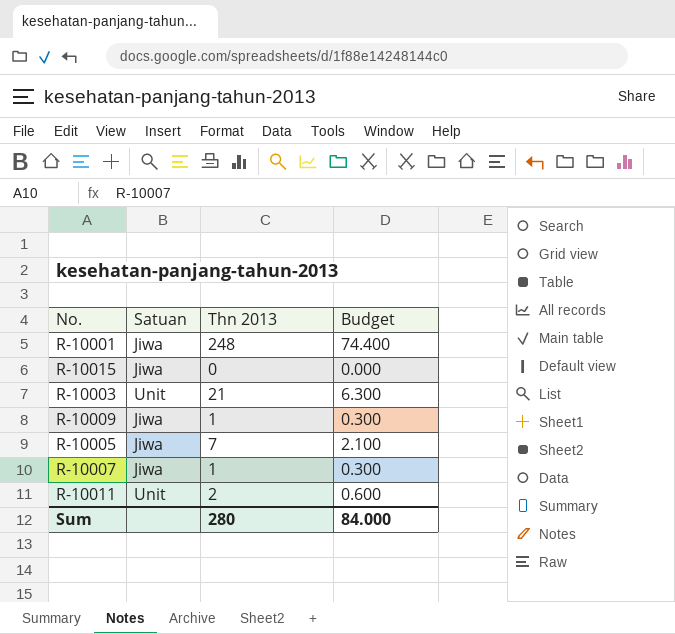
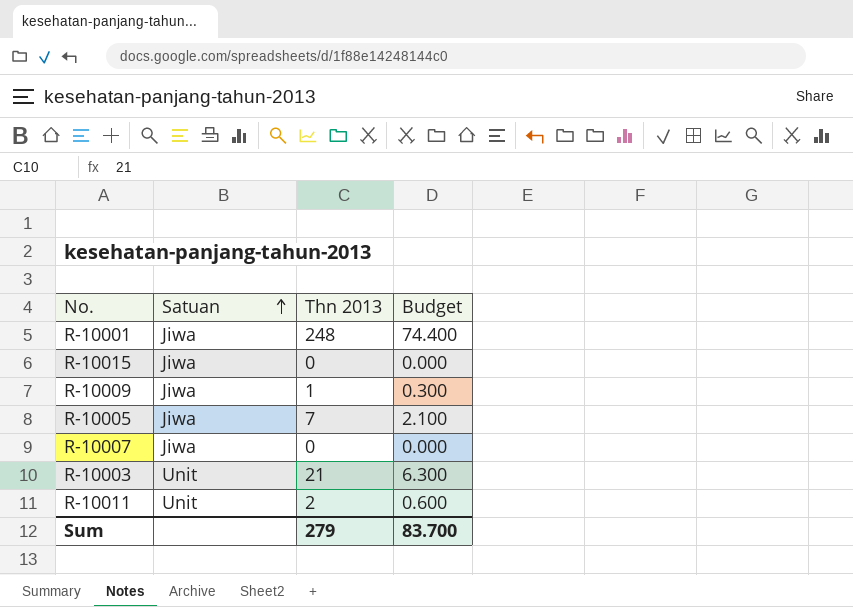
row order: none -> Satuan ascending
R-10007 | Thn 2013: 1 -> 0
R-10007 | Budget: 0.300 -> 0.000
Sum | Thn 2013: 280 -> 279
Sum | Budget: 84.000 -> 83.700

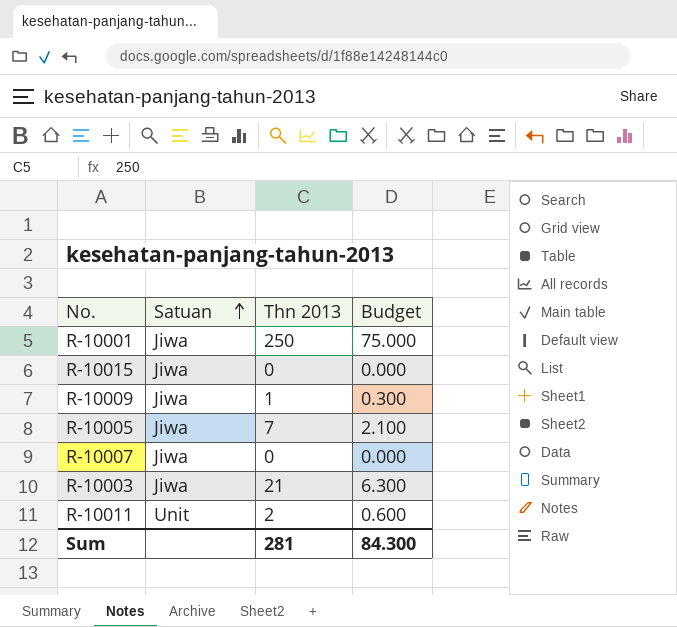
R-10001 | Thn 2013: 248 -> 250
R-10001 | Budget: 74.400 -> 75.000
R-10003 | Satuan: Unit -> Jiwa
Sum | Thn 2013: 279 -> 281
Sum | Budget: 83.700 -> 84.300

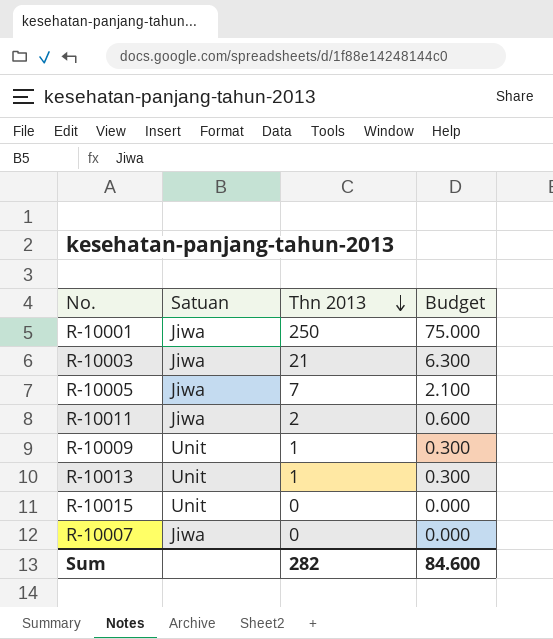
row order: Satuan ascending -> Thn 2013 descending
R-10011 | Satuan: Unit -> Jiwa
R-10009 | Satuan: Jiwa -> Unit
row R-10013: none -> Unit | 1 | 0.300
R-10015 | Satuan: Jiwa -> Unit
Sum | Thn 2013: 281 -> 282
Sum | Budget: 84.300 -> 84.600

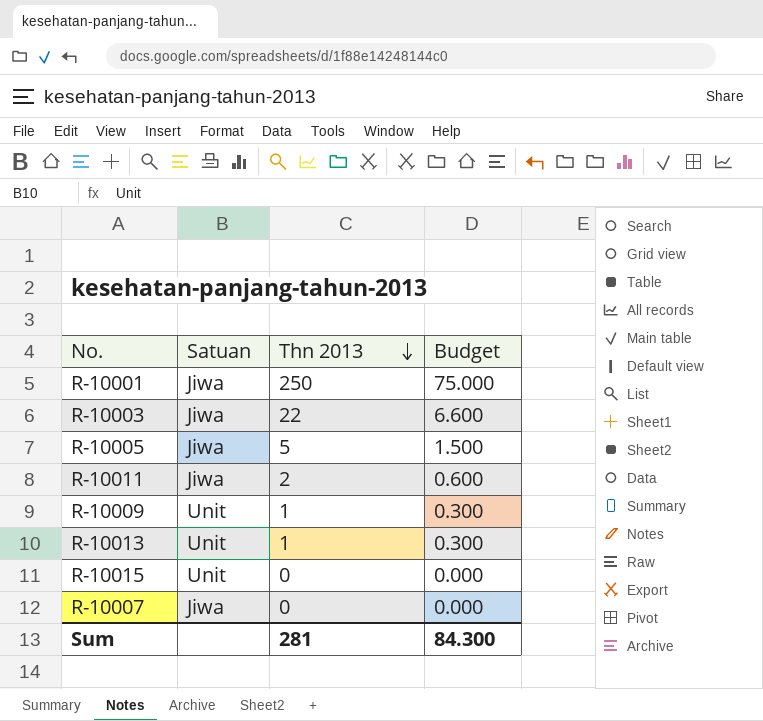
R-10003 | Thn 2013: 21 -> 22
R-10003 | Budget: 6.300 -> 6.600
R-10005 | Thn 2013: 7 -> 5
R-10005 | Budget: 2.100 -> 1.500
Sum | Thn 2013: 282 -> 281
Sum | Budget: 84.600 -> 84.300

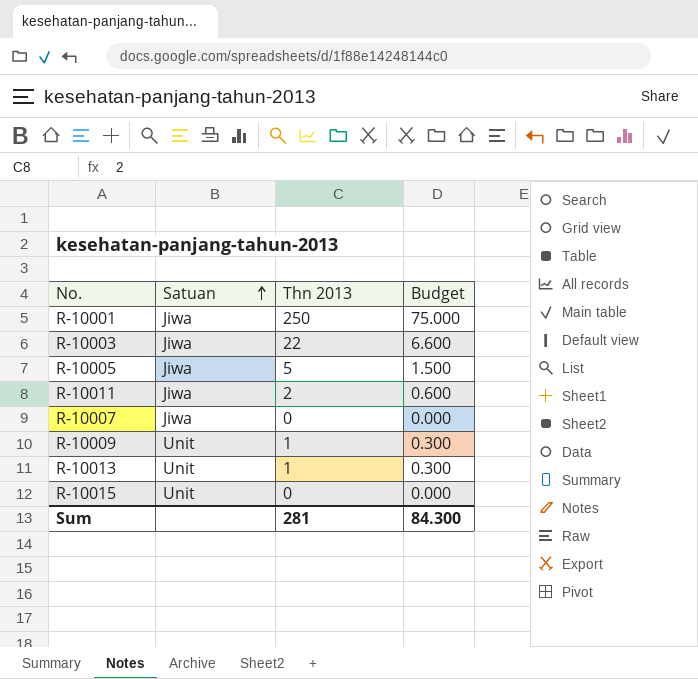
row order: Thn 2013 descending -> Satuan ascending

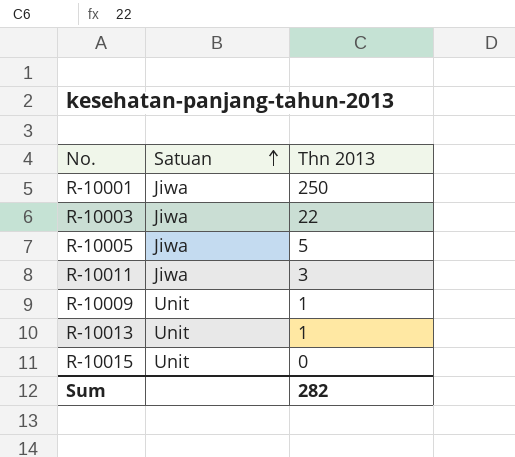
column Budget | formula: [Thn 2013] * 0.3 -> none
row R-10007: Jiwa | 0 | 0.000 -> none
R-10011 | Thn 2013: 2 -> 3
Sum | Thn 2013: 281 -> 282

